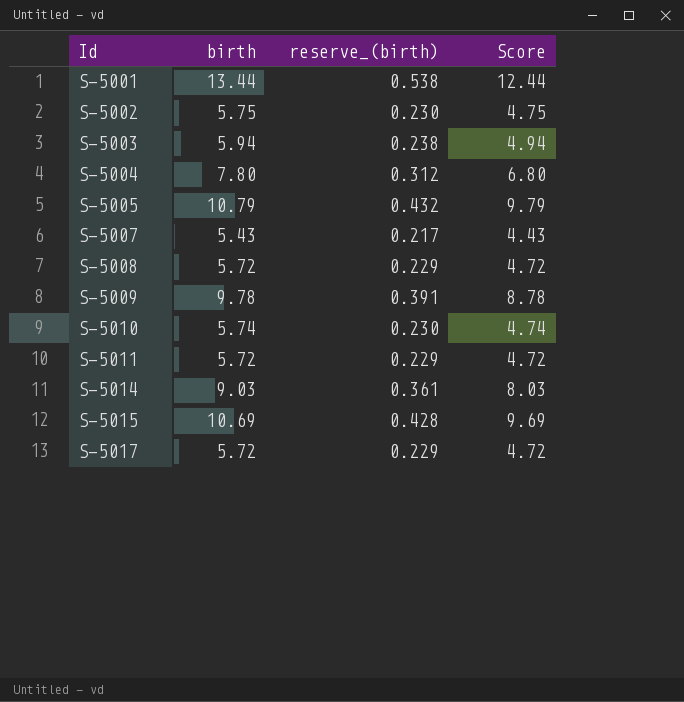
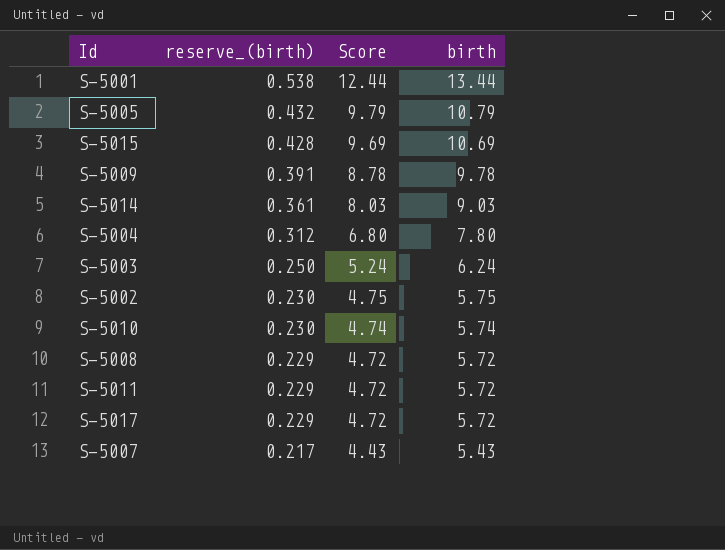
row order: Id ascending -> reserve_(birth) descending
column birth | position: 2 -> 4
S-5003 | reserve_(birth): 0.238 -> 0.250
S-5003 | Score: 4.94 -> 5.24
S-5003 | birth: 5.94 -> 6.24

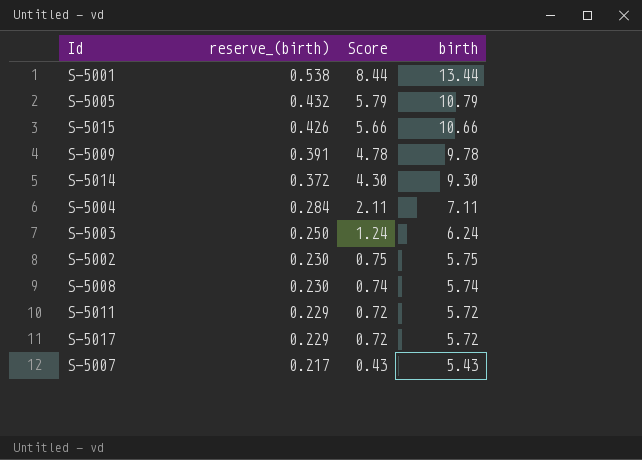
column Score | formula: [birth] - 1 -> [birth] - 5
row S-5010: 0.230 | 4.74 | 5.74 -> none
S-5015 | reserve_(birth): 0.428 -> 0.426
S-5015 | birth: 10.69 -> 10.66
S-5014 | reserve_(birth): 0.361 -> 0.372
S-5014 | birth: 9.03 -> 9.30
S-5004 | reserve_(birth): 0.312 -> 0.284
S-5004 | birth: 7.80 -> 7.11
S-5008 | reserve_(birth): 0.229 -> 0.230
S-5008 | birth: 5.72 -> 5.74

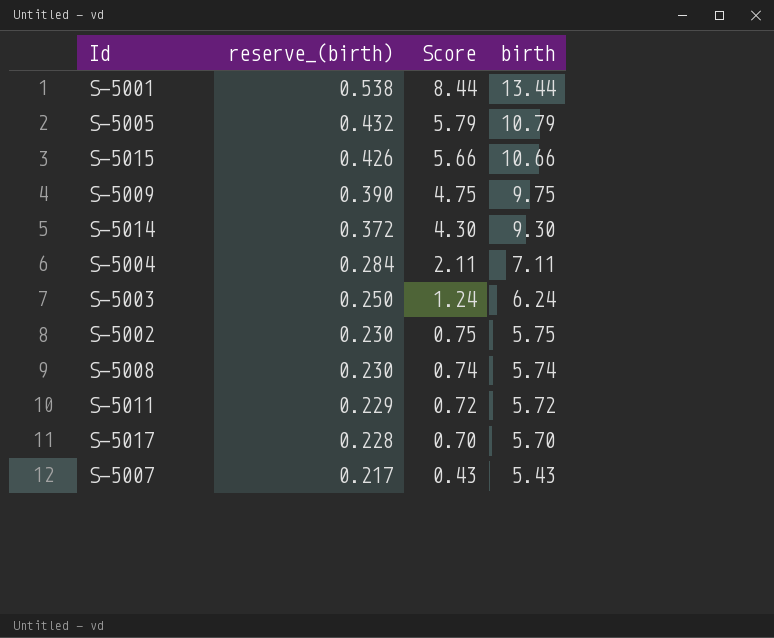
S-5009 | reserve_(birth): 0.391 -> 0.390
S-5009 | Score: 4.78 -> 4.75
S-5009 | birth: 9.78 -> 9.75
S-5017 | reserve_(birth): 0.229 -> 0.228
S-5017 | Score: 0.72 -> 0.70
S-5017 | birth: 5.72 -> 5.70

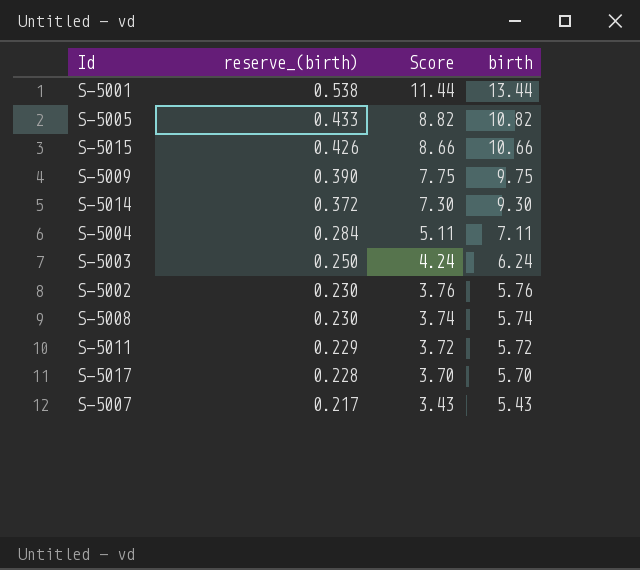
column Score | formula: [birth] - 5 -> [birth] - 2
S-5005 | reserve_(birth): 0.432 -> 0.433
S-5005 | birth: 10.79 -> 10.82
S-5002 | birth: 5.75 -> 5.76

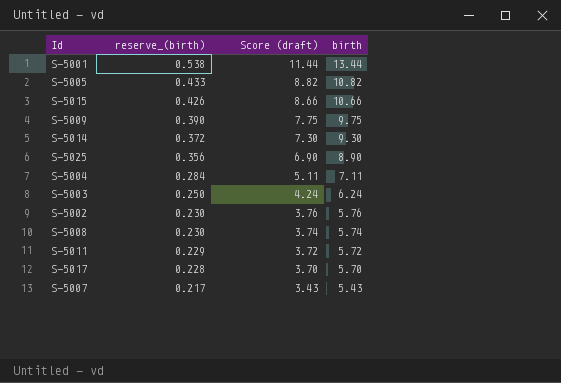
column name: Score -> Score (draft)
row S-5025: none -> 0.356 | 6.90 | 8.90

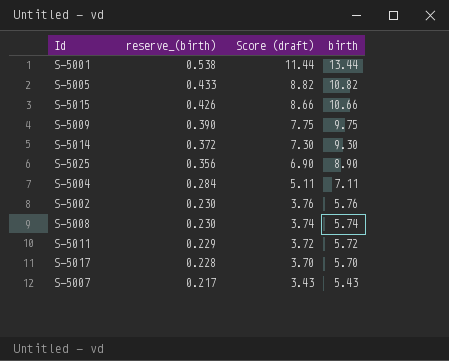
row S-5003: 0.250 | 4.24 | 6.24 -> none

